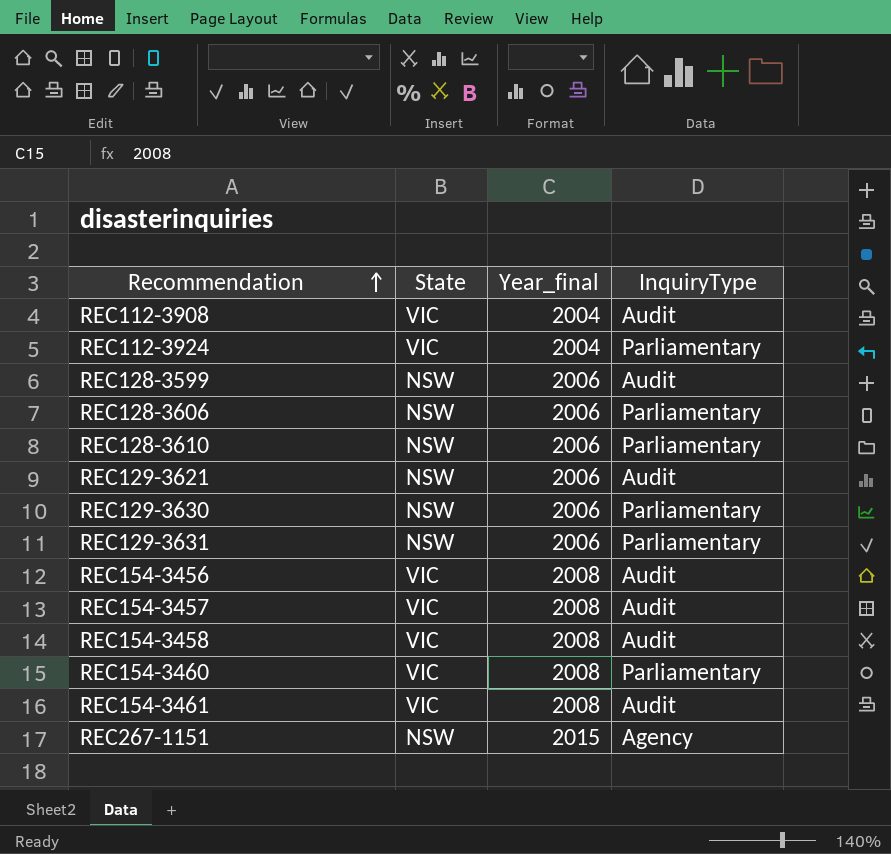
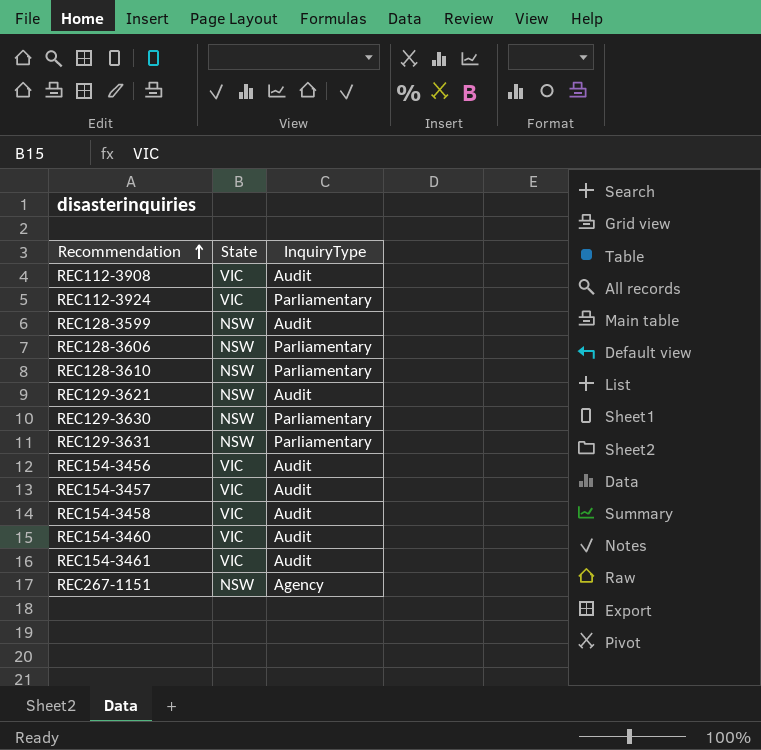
column Year_final | position: 3 -> none
REC154-3460 | InquiryType: Parliamentary -> Audit

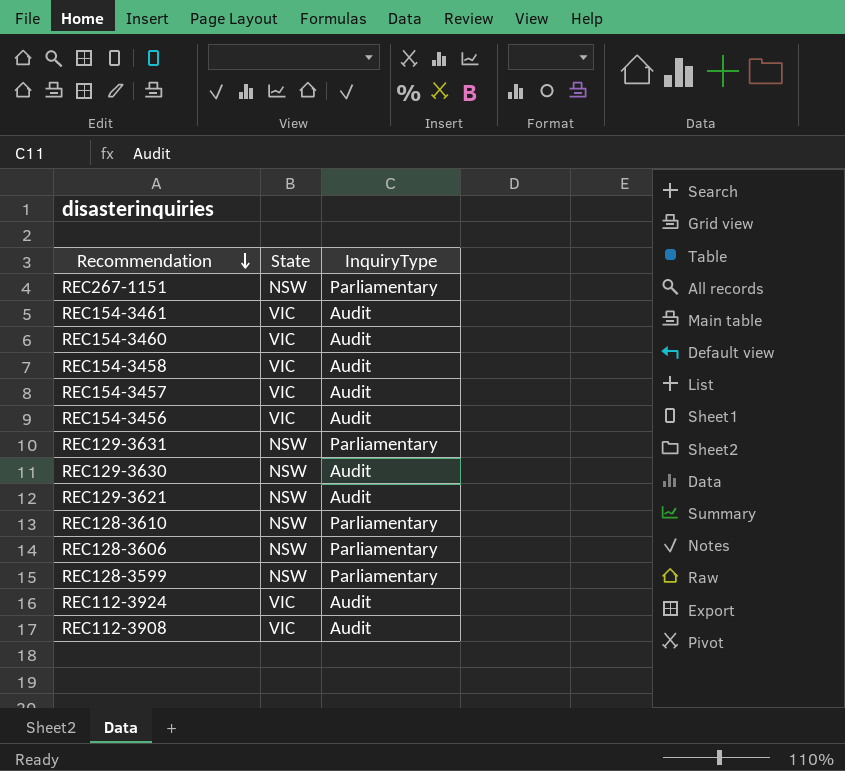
row order: Recommendation ascending -> Recommendation descending
REC267-1151 | InquiryType: Agency -> Parliamentary
REC129-3630 | InquiryType: Parliamentary -> Audit
REC128-3599 | InquiryType: Audit -> Parliamentary
REC112-3924 | InquiryType: Parliamentary -> Audit

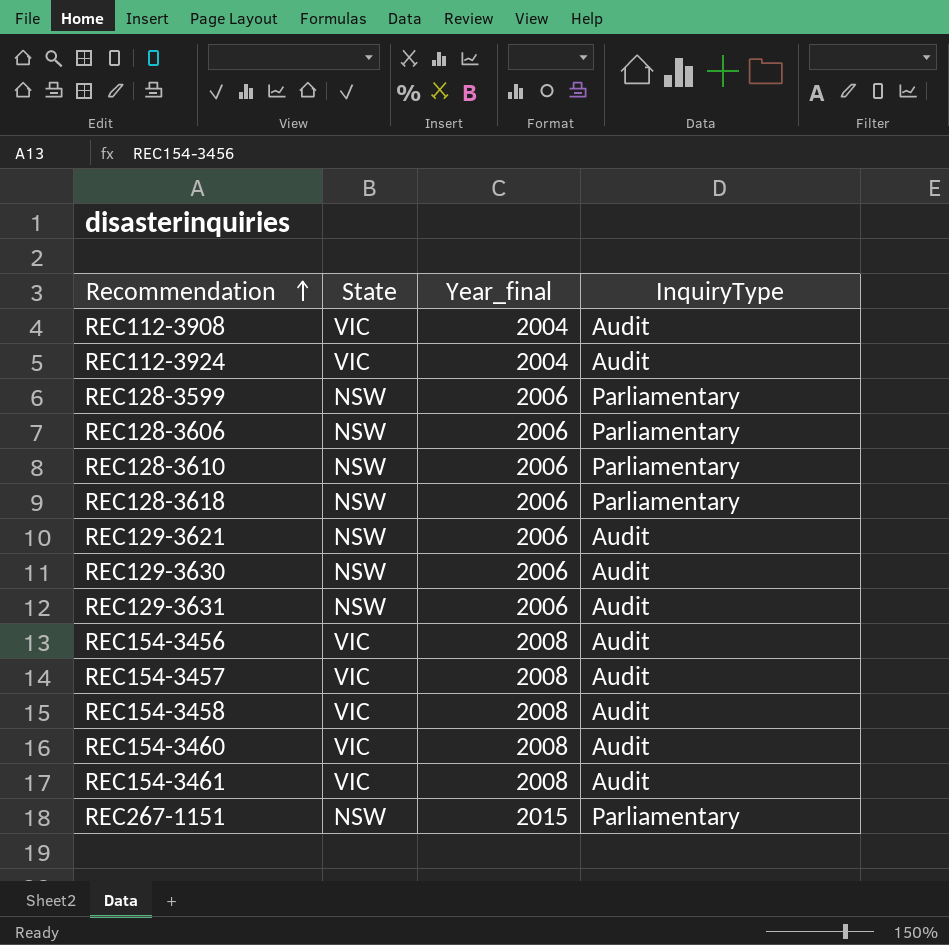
row order: Recommendation descending -> Recommendation ascending
column Year_final | position: none -> 3
row REC128-3618: none -> NSW | 2006 | Parliamentary
REC129-3631 | InquiryType: Parliamentary -> Audit

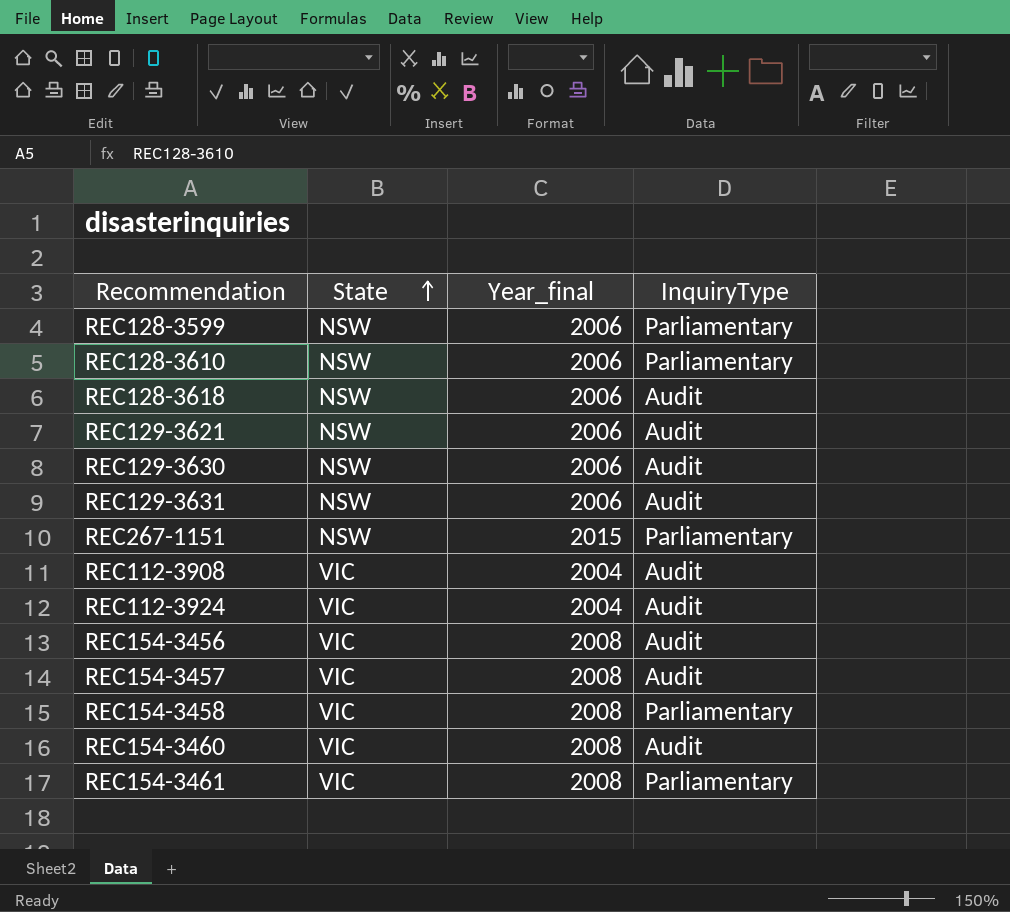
row order: Recommendation ascending -> State ascending
row REC128-3606: NSW | 2006 | Parliamentary -> none
REC128-3618 | InquiryType: Parliamentary -> Audit
REC154-3458 | InquiryType: Audit -> Parliamentary
REC154-3461 | InquiryType: Audit -> Parliamentary

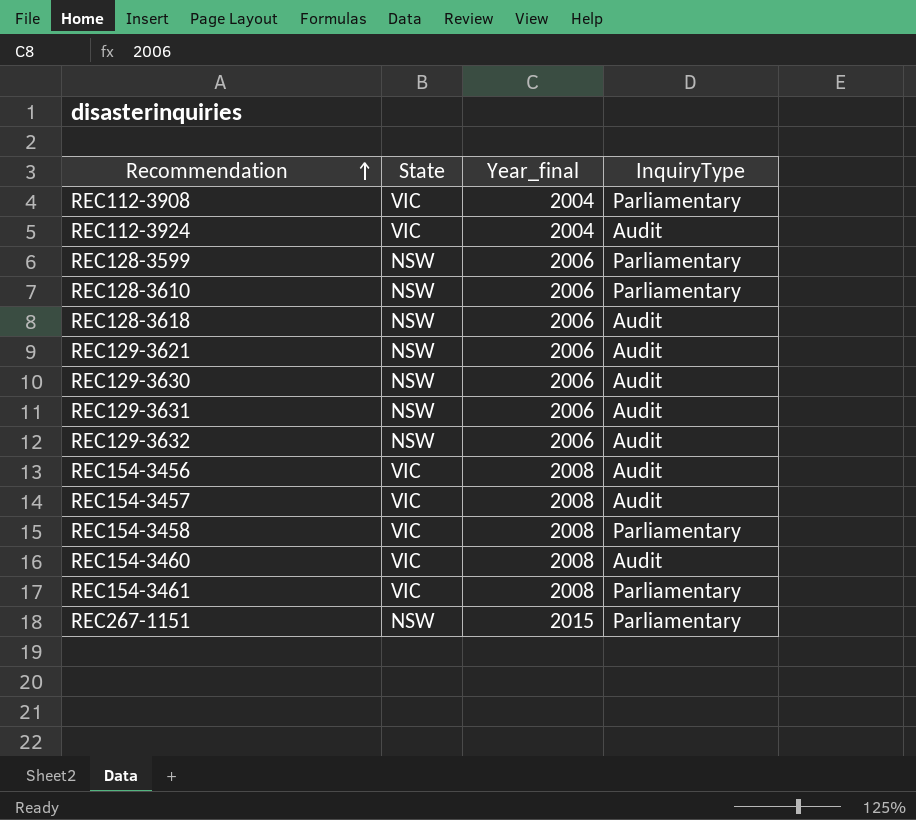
row order: State ascending -> Recommendation ascending
REC112-3908 | InquiryType: Audit -> Parliamentary
row REC129-3632: none -> NSW | 2006 | Audit

